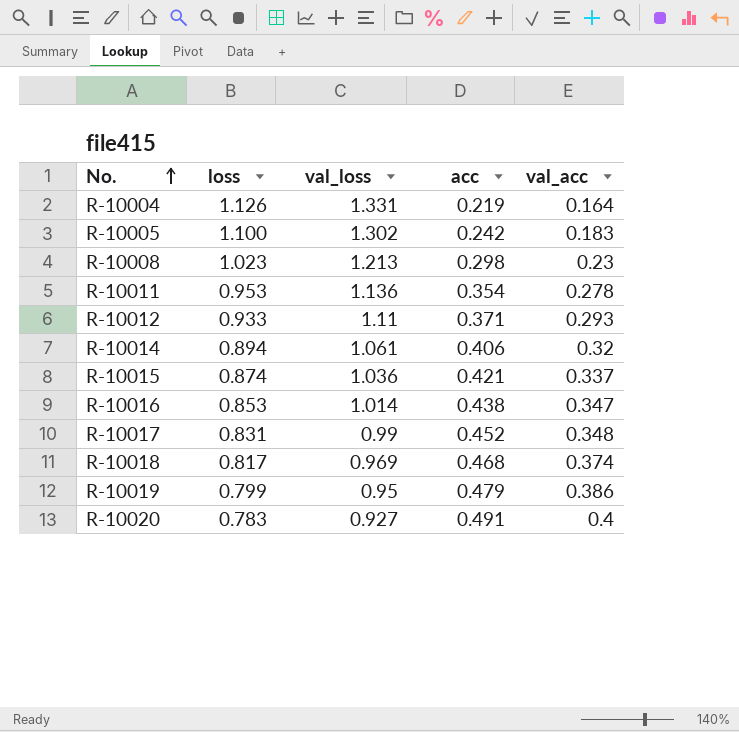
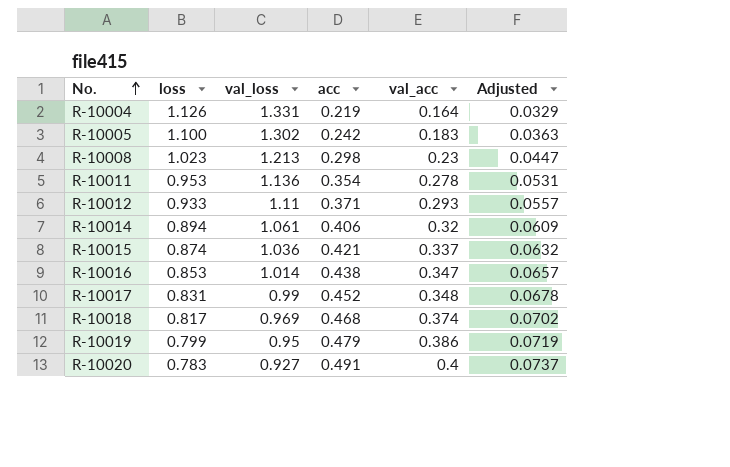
column Adjusted | formula: none -> [acc] * 0.15

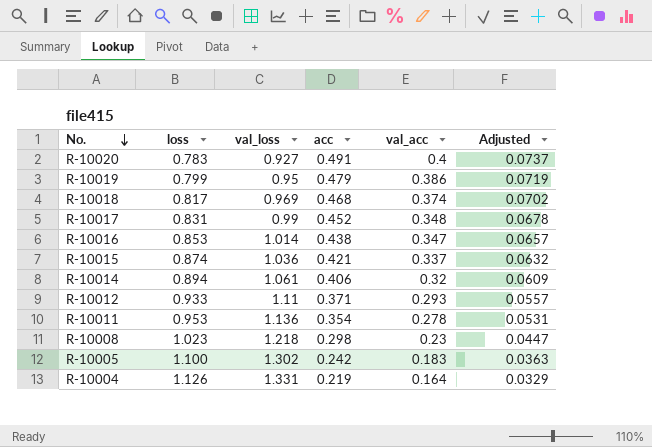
row order: No. ascending -> No. descending
R-10008 | val_loss: 1.213 -> 1.218

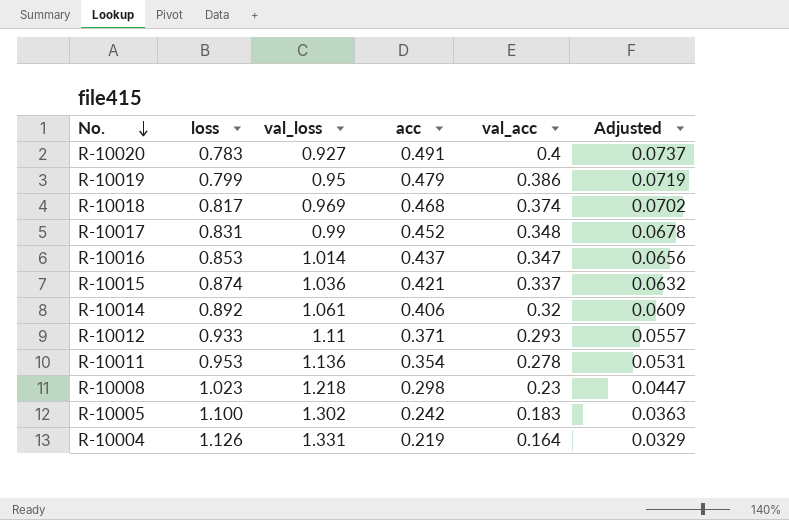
R-10016 | acc: 0.438 -> 0.437
R-10016 | Adjusted: 0.0657 -> 0.0656
R-10014 | loss: 0.894 -> 0.892

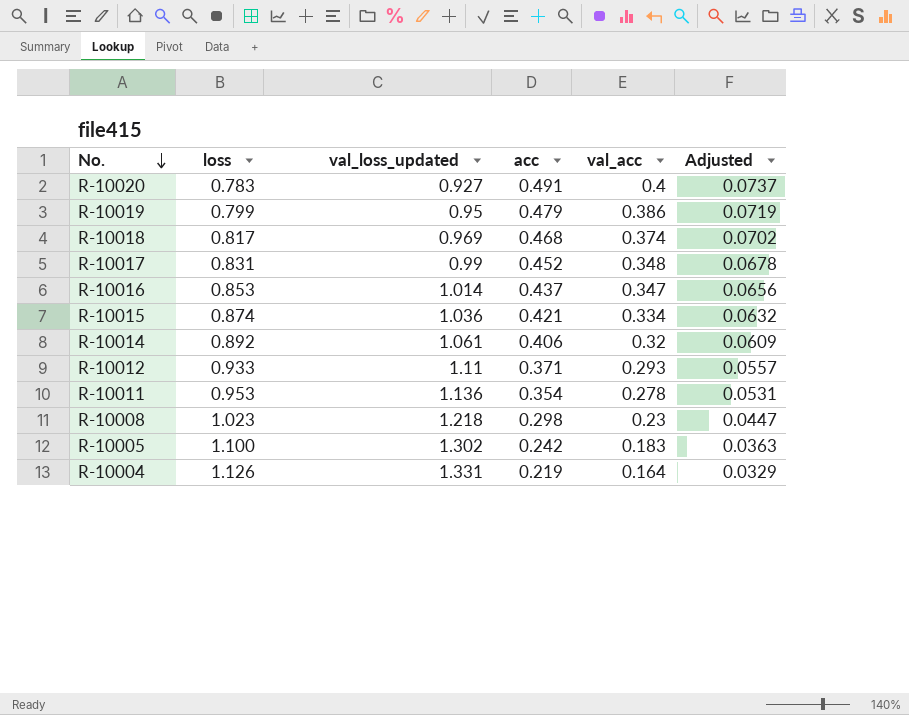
column name: val_loss -> val_loss_updated
R-10015 | val_acc: 0.337 -> 0.334

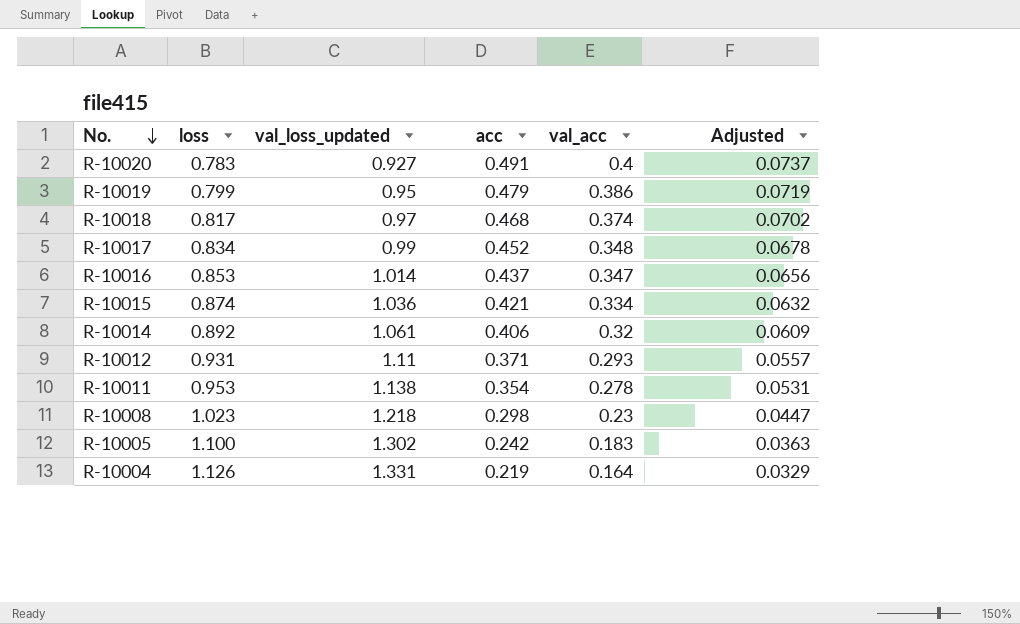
R-10018 | val_loss_updated: 0.969 -> 0.97
R-10017 | loss: 0.831 -> 0.834
R-10012 | loss: 0.933 -> 0.931
R-10011 | val_loss_updated: 1.136 -> 1.138

